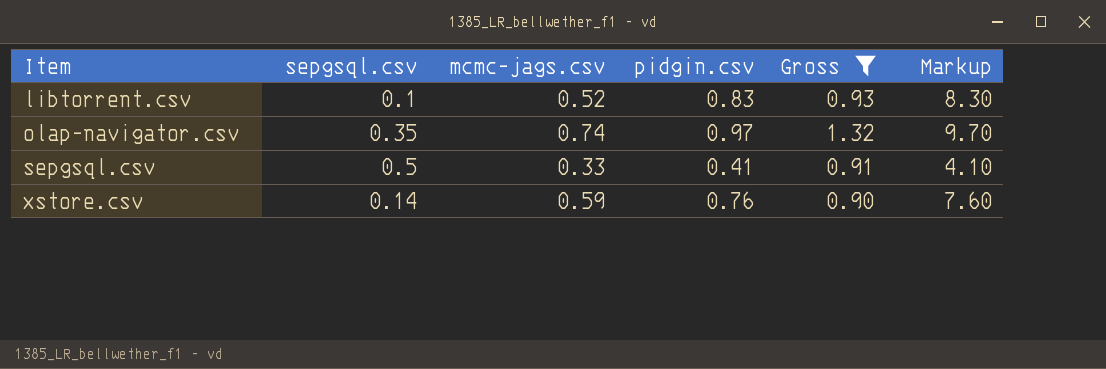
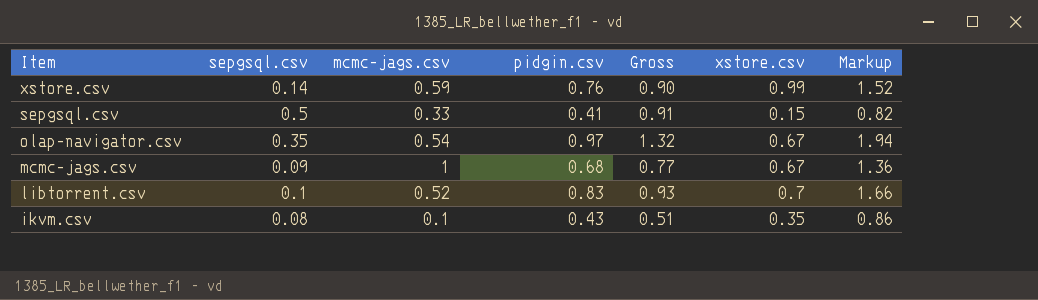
filter: Gross >= 0.90 -> none
row order: Item ascending -> Item descending
column xstore.csv | position: none -> 6
column Markup | formula: [pidgin.csv] * 10 -> [pidgin.csv] * 2
olap-navigator.csv | mcmc-jags.csv: 0.74 -> 0.54

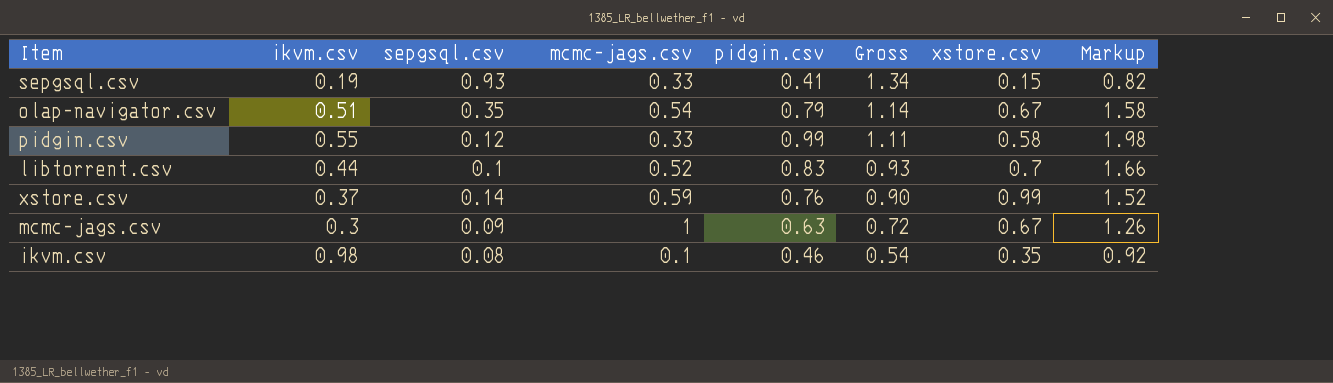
row order: Item descending -> Gross descending
column ikvm.csv | position: none -> 2
sepgsql.csv | sepgsql.csv: 0.5 -> 0.93
sepgsql.csv | Gross: 0.91 -> 1.34
olap-navigator.csv | pidgin.csv: 0.97 -> 0.79
olap-navigator.csv | Gross: 1.32 -> 1.14
olap-navigator.csv | Markup: 1.94 -> 1.58
row pidgin.csv: none -> 0.55 | 0.12 | 0.33 | 0.99 | 1.11 | 0.58 | 1.98
mcmc-jags.csv | pidgin.csv: 0.68 -> 0.63
mcmc-jags.csv | Gross: 0.77 -> 0.72
mcmc-jags.csv | Markup: 1.36 -> 1.26
ikvm.csv | pidgin.csv: 0.43 -> 0.46
ikvm.csv | Gross: 0.51 -> 0.54
ikvm.csv | Markup: 0.86 -> 0.92

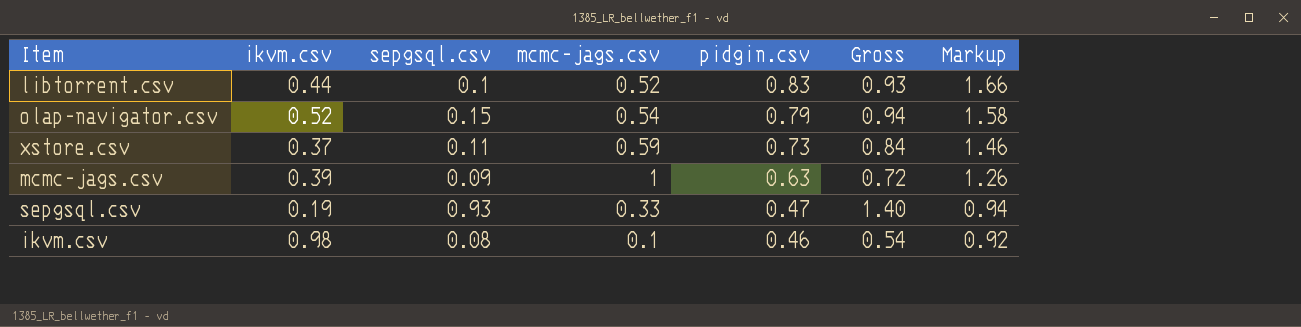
row order: Gross descending -> pidgin.csv descending
column xstore.csv | position: 7 -> none
row pidgin.csv: 0.55 | 0.12 | 0.33 | 0.99 | 1.11 | 0.58 | 1.98 -> none
olap-navigator.csv | ikvm.csv: 0.51 -> 0.52
olap-navigator.csv | sepgsql.csv: 0.35 -> 0.15
olap-navigator.csv | Gross: 1.14 -> 0.94
xstore.csv | sepgsql.csv: 0.14 -> 0.11
xstore.csv | pidgin.csv: 0.76 -> 0.73
xstore.csv | Gross: 0.90 -> 0.84
xstore.csv | Markup: 1.52 -> 1.46
mcmc-jags.csv | ikvm.csv: 0.3 -> 0.39
sepgsql.csv | pidgin.csv: 0.41 -> 0.47
sepgsql.csv | Gross: 1.34 -> 1.40
sepgsql.csv | Markup: 0.82 -> 0.94

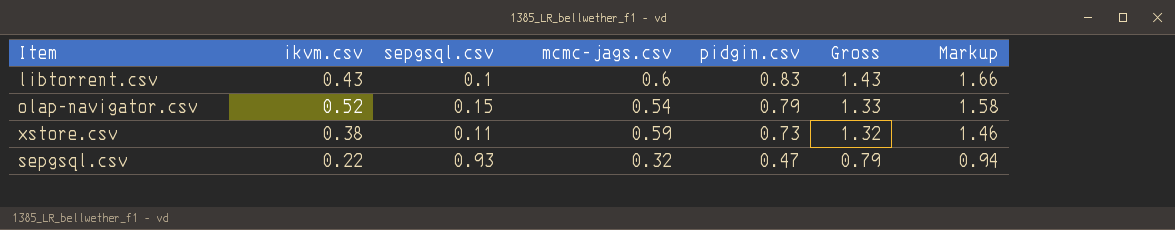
column Gross | formula: [sepgsql.csv] + [pidgin.csv] -> [mcmc-jags.csv] + [pidgin.csv]
row mcmc-jags.csv: 0.39 | 0.09 | 1 | 0.63 | 0.72 | 1.26 -> none
row ikvm.csv: 0.98 | 0.08 | 0.1 | 0.46 | 0.54 | 0.92 -> none
libtorrent.csv | ikvm.csv: 0.44 -> 0.43
libtorrent.csv | mcmc-jags.csv: 0.52 -> 0.6
xstore.csv | ikvm.csv: 0.37 -> 0.38
sepgsql.csv | ikvm.csv: 0.19 -> 0.22
sepgsql.csv | mcmc-jags.csv: 0.33 -> 0.32

